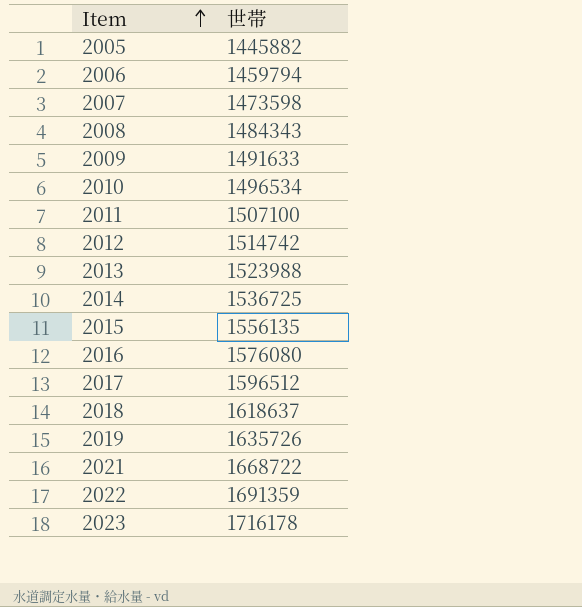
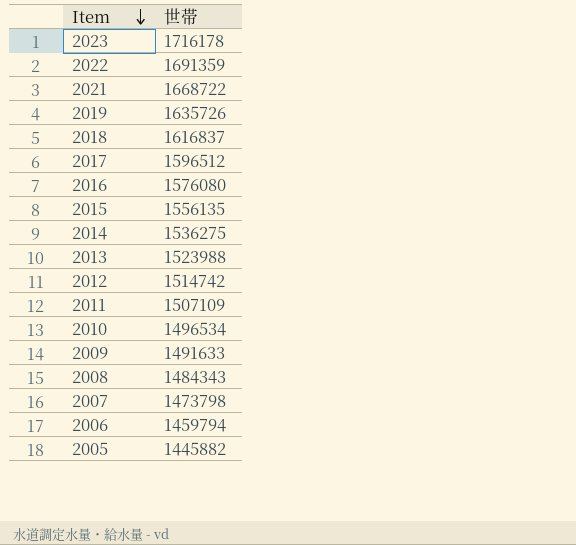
row order: Item ascending -> Item descending
2018 | 世帯: 1618637 -> 1616837
2014 | 世帯: 1536725 -> 1536275
2011 | 世帯: 1507100 -> 1507109
2007 | 世帯: 1473598 -> 1473798

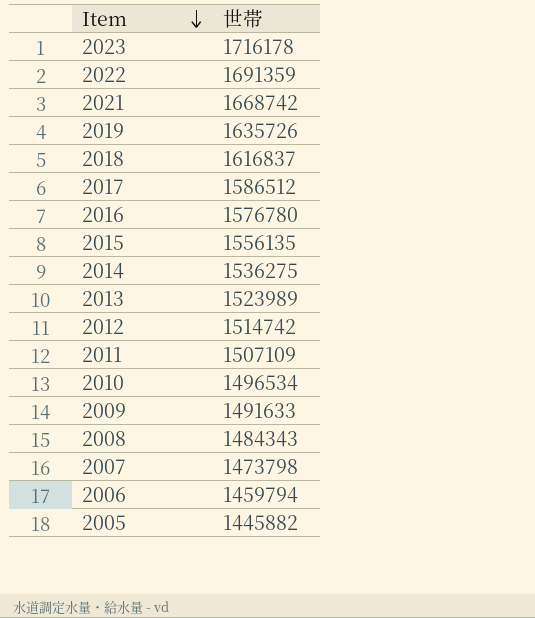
2021 | 世帯: 1668722 -> 1668742
2017 | 世帯: 1596512 -> 1586512
2016 | 世帯: 1576080 -> 1576780
2013 | 世帯: 1523988 -> 1523989

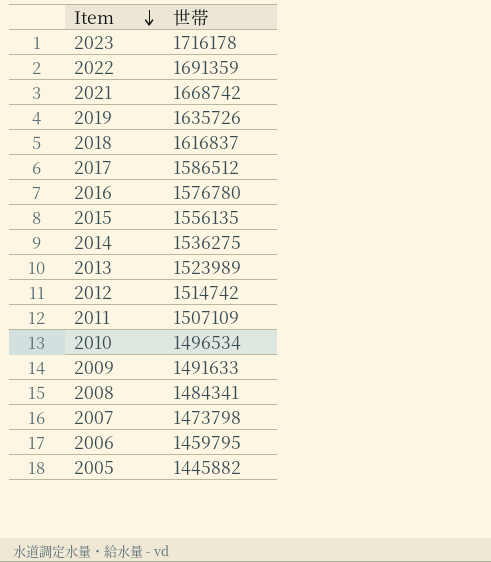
2008 | 世帯: 1484343 -> 1484341
2006 | 世帯: 1459794 -> 1459795

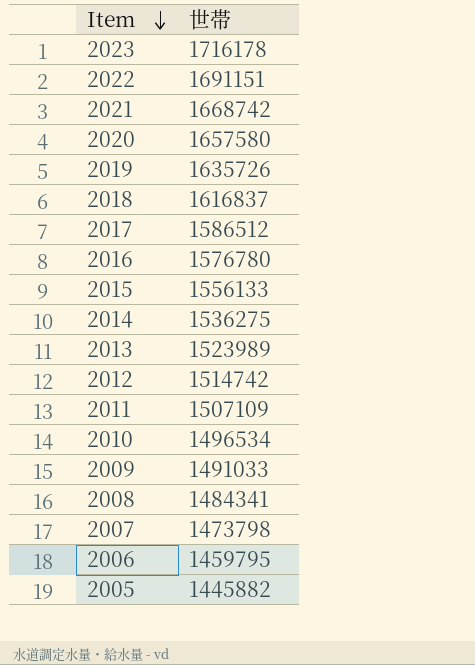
2022 | 世帯: 1691359 -> 1691151
row 2020: none -> 1657580
2015 | 世帯: 1556135 -> 1556133
2009 | 世帯: 1491633 -> 1491033

